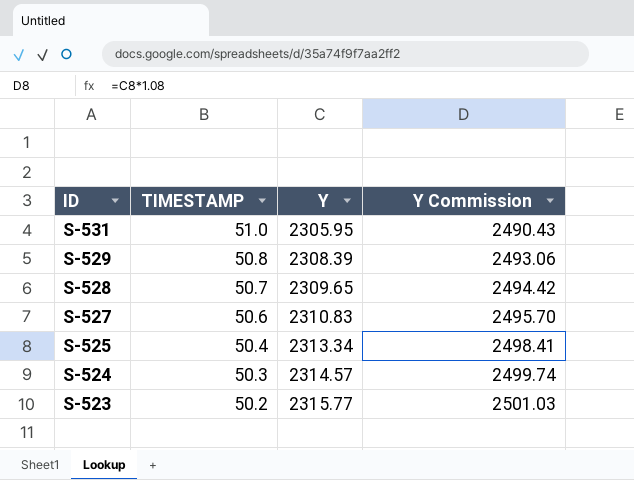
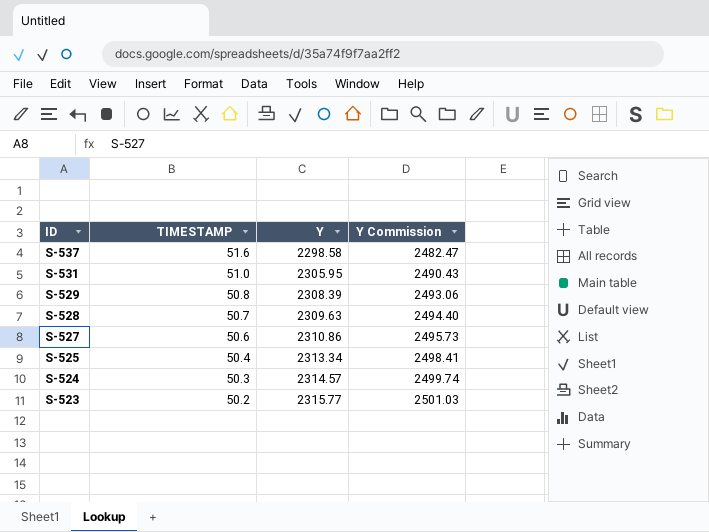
row S-537: none -> 51.6 | 2298.58 | 2482.47
S-528 | Y: 2309.65 -> 2309.63
S-528 | Y Commission: 2494.42 -> 2494.40
S-527 | Y: 2310.83 -> 2310.86
S-527 | Y Commission: 2495.70 -> 2495.73

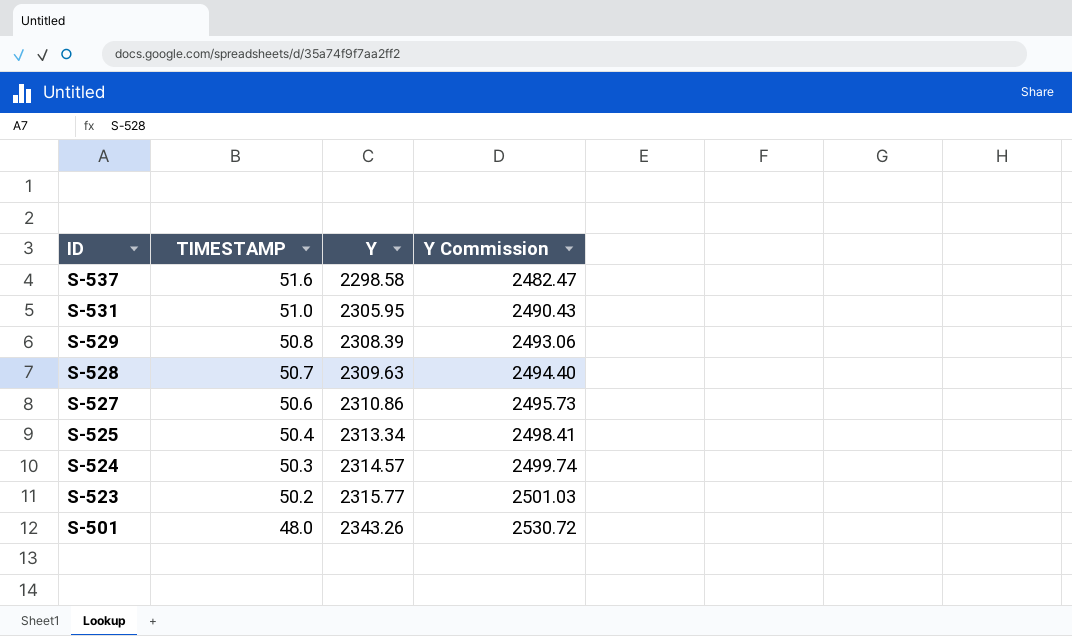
row S-501: none -> 48.0 | 2343.26 | 2530.72

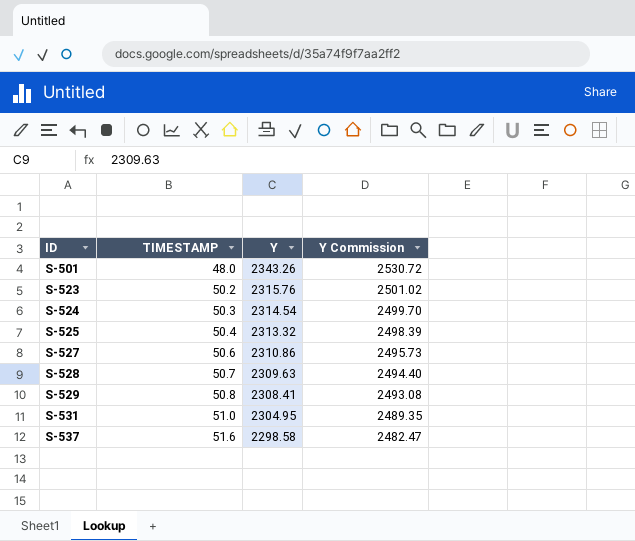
row order: ID descending -> ID ascending
S-523 | Y: 2315.77 -> 2315.76
S-523 | Y Commission: 2501.03 -> 2501.02
S-524 | Y: 2314.57 -> 2314.54
S-524 | Y Commission: 2499.74 -> 2499.70
S-525 | Y: 2313.34 -> 2313.32
S-525 | Y Commission: 2498.41 -> 2498.39
S-529 | Y: 2308.39 -> 2308.41
S-529 | Y Commission: 2493.06 -> 2493.08
S-531 | Y: 2305.95 -> 2304.95
S-531 | Y Commission: 2490.43 -> 2489.35

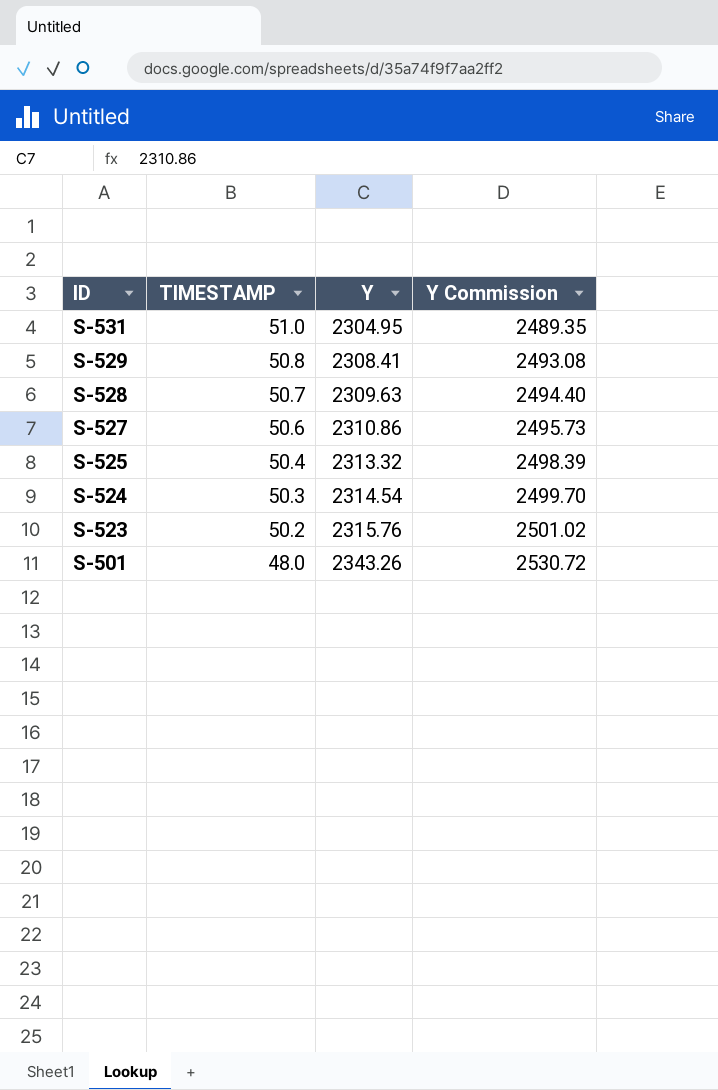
row order: ID ascending -> ID descending
row S-537: 51.6 | 2298.58 | 2482.47 -> none

